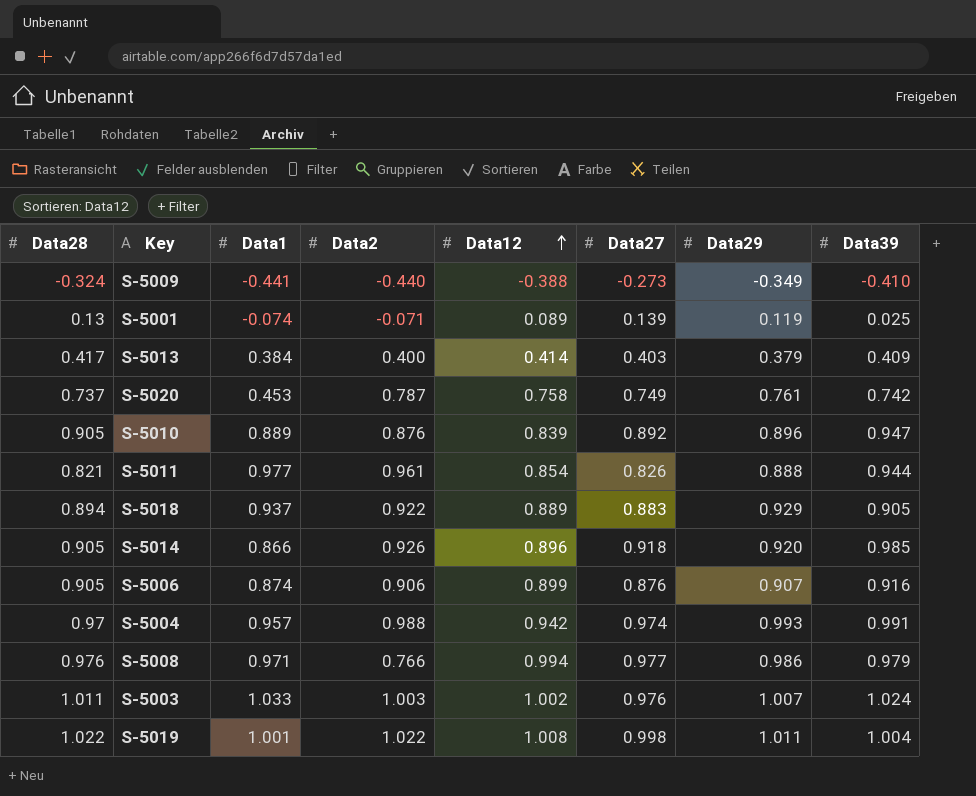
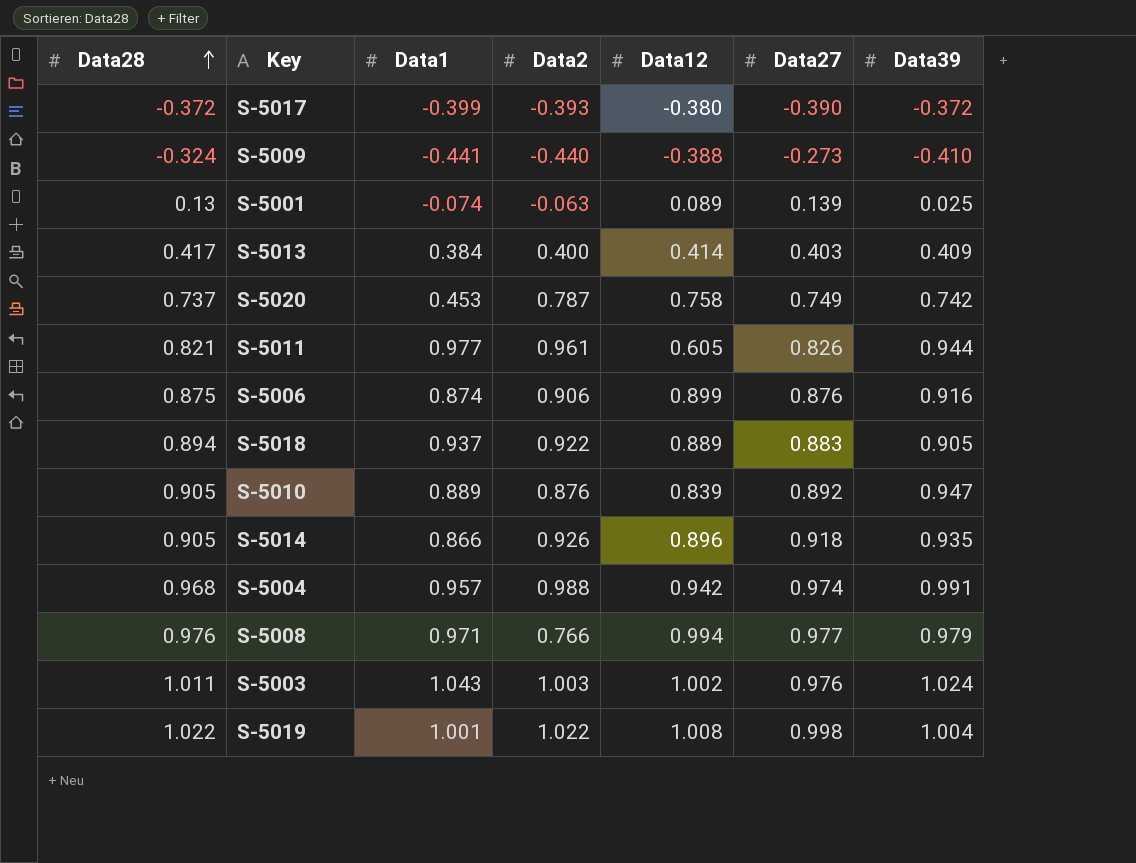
row order: Data12 ascending -> Data28 ascending
column Data29 | position: 7 -> none
row S-5017: none -> -0.372 | -0.399 | -0.393 | -0.380 | -0.390 | -0.372
S-5001 | Data2: -0.071 -> -0.063
S-5011 | Data12: 0.854 -> 0.605
S-5006 | Data28: 0.905 -> 0.875
S-5014 | Data39: 0.985 -> 0.935
S-5004 | Data28: 0.97 -> 0.968
S-5003 | Data1: 1.033 -> 1.043

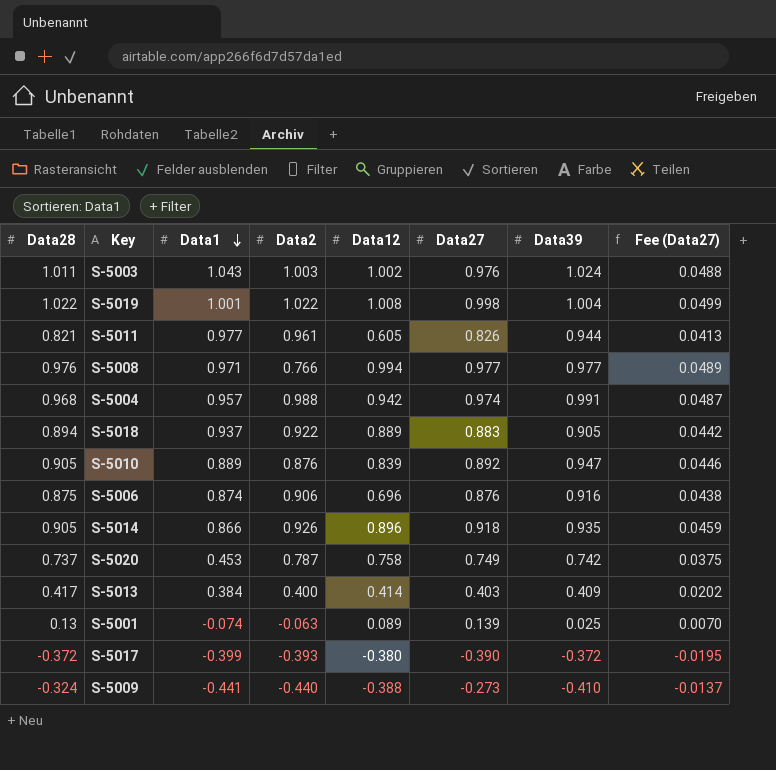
row order: Data28 ascending -> Data1 descending
column Fee (Data27) | formula: none -> [Data27] * 0.05
S-5008 | Data39: 0.979 -> 0.977
S-5006 | Data12: 0.899 -> 0.696

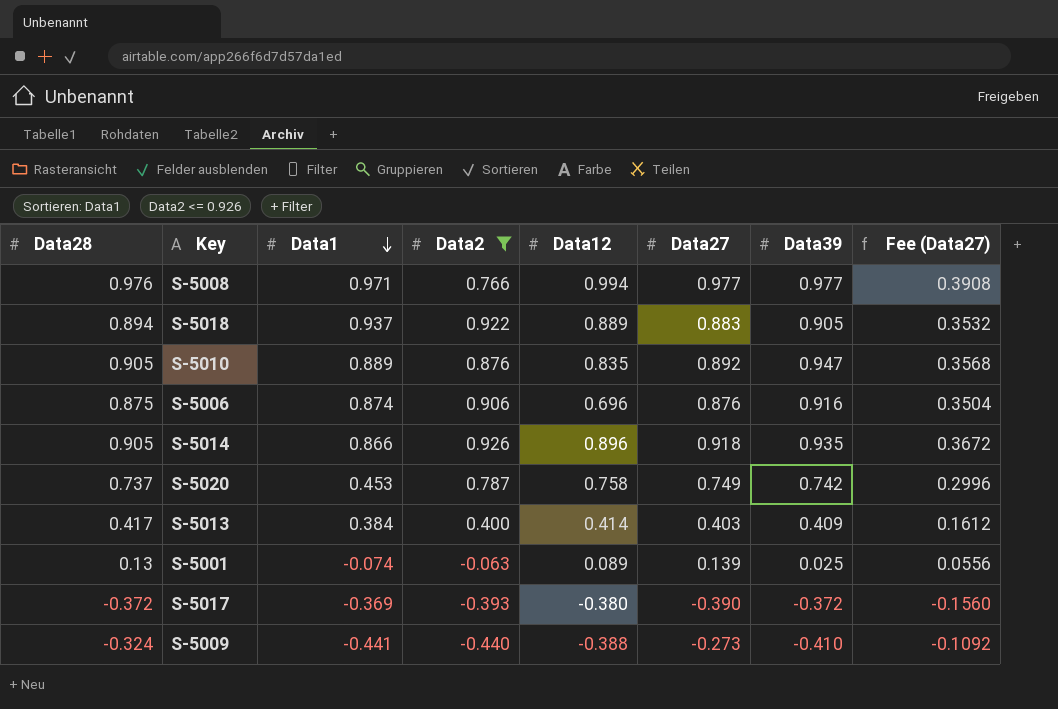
filter: none -> Data2 <= 0.926
column Fee (Data27) | formula: [Data27] * 0.05 -> [Data27] * 0.4
S-5010 | Data12: 0.839 -> 0.835
S-5017 | Data1: -0.399 -> -0.369

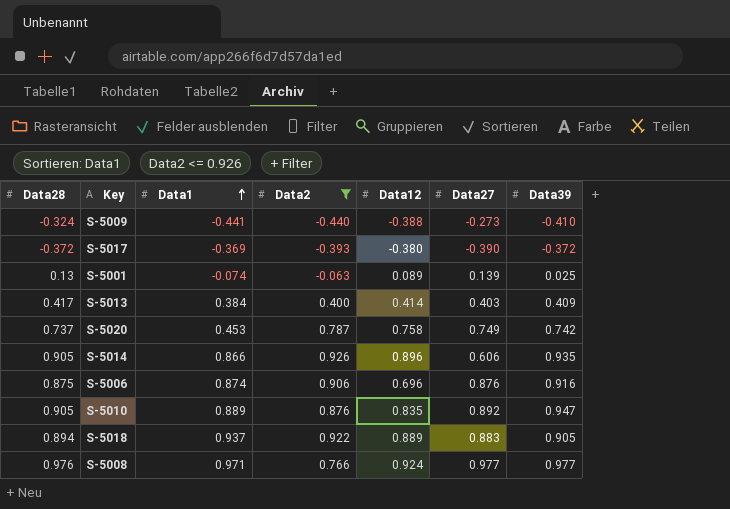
row order: Data1 descending -> Data1 ascending
column Fee (Data27) | formula: [Data27] * 0.4 -> none
S-5014 | Data27: 0.918 -> 0.606
S-5008 | Data12: 0.994 -> 0.924

